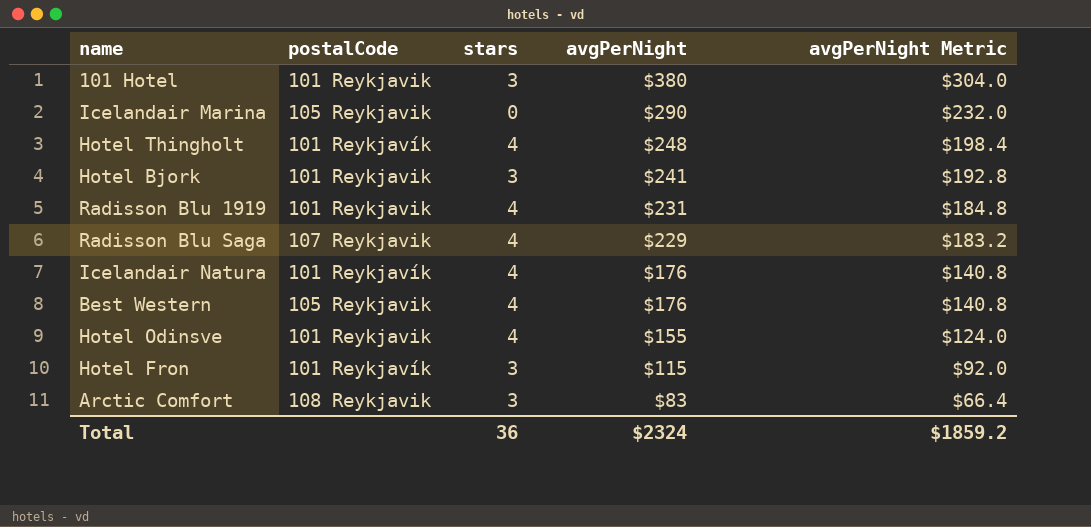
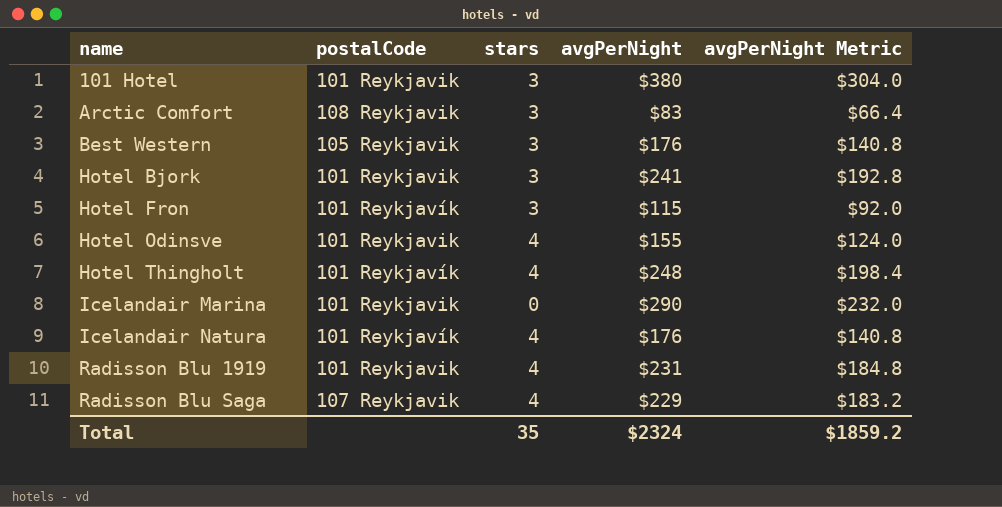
row order: avgPerNight descending -> name ascending
Best Western | stars: 4 -> 3
Icelandair Marina | postalCode: 105 Reykjavik -> 101 Reykjavik
Total | stars: 36 -> 35

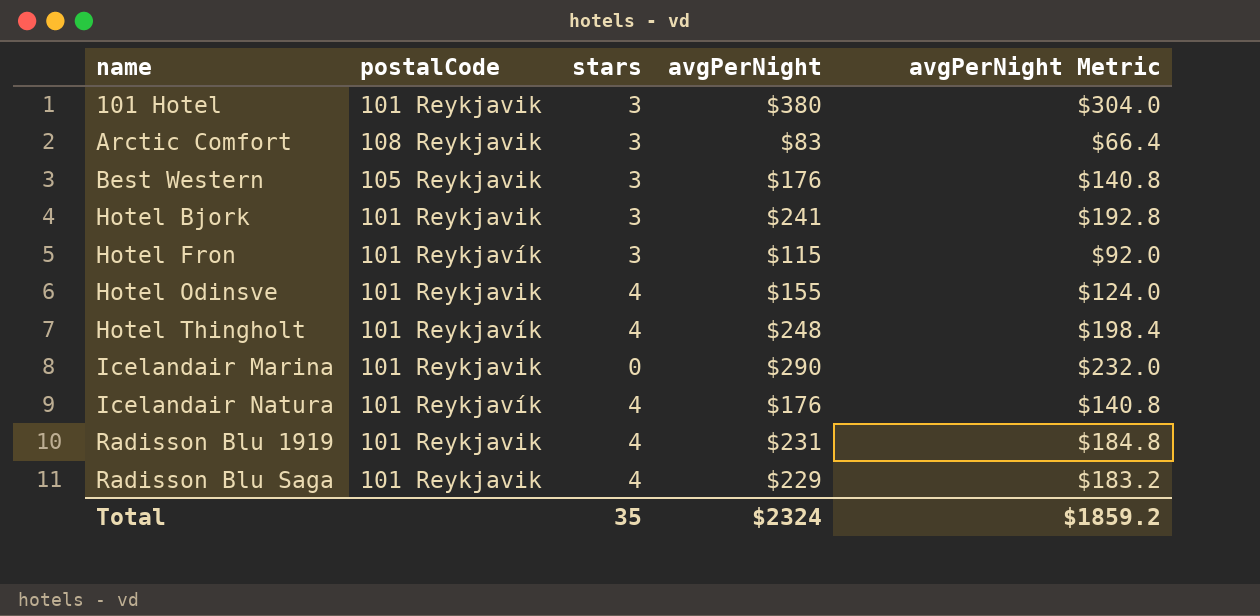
Radisson Blu Saga | postalCode: 107 Reykjavik -> 101 Reykjavik

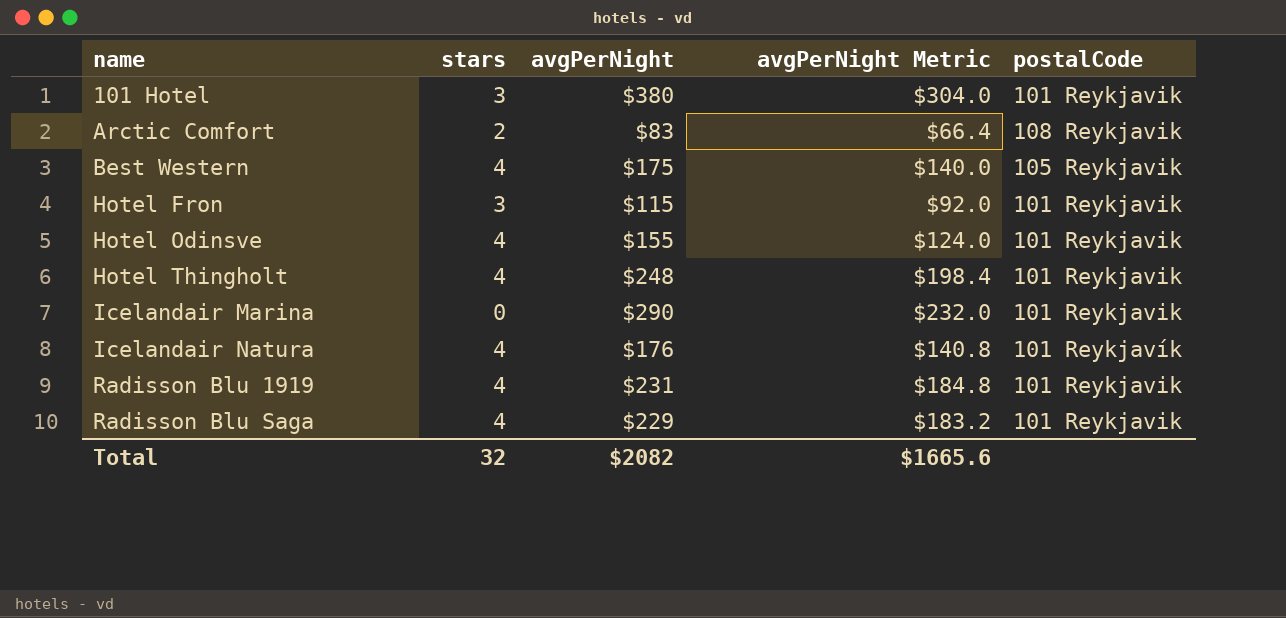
column postalCode | position: 2 -> 5
row Hotel Bjork: 101 Reykjavik | 3 | $241 | $192.8 -> none
Arctic Comfort | stars: 3 -> 2
Best Western | stars: 3 -> 4
Best Western | avgPerNight: $176 -> $175
Best Western | avgPerNight Metric: $140.8 -> $140.0
Hotel Fron | postalCode: 101 Reykjavík -> 101 Reykjavik
Hotel Thingholt | postalCode: 101 Reykjavík -> 101 Reykjavik
Total | stars: 35 -> 32
Total | avgPerNight: $2324 -> $2082
Total | avgPerNight Metric: $1859.2 -> $1665.6

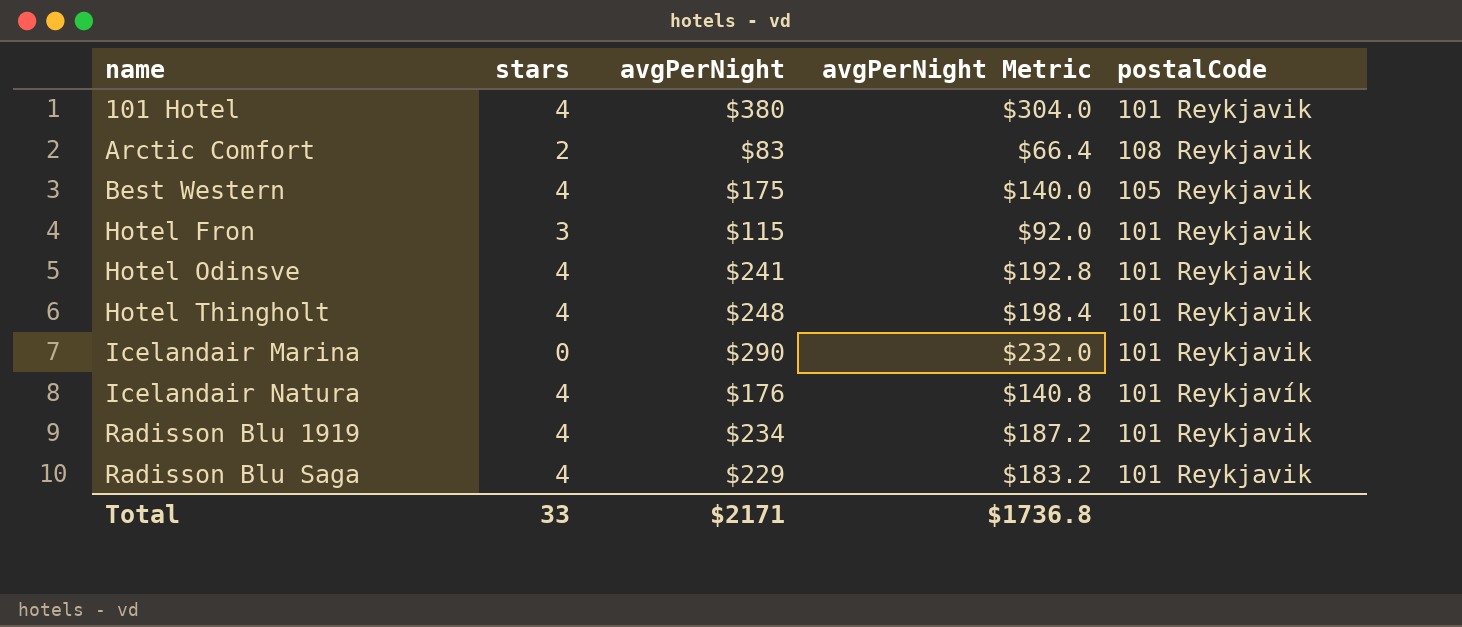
101 Hotel | stars: 3 -> 4
Hotel Odinsve | avgPerNight: $155 -> $241
Hotel Odinsve | avgPerNight Metric: $124.0 -> $192.8
Radisson Blu 1919 | avgPerNight: $231 -> $234
Radisson Blu 1919 | avgPerNight Metric: $184.8 -> $187.2
Total | stars: 32 -> 33
Total | avgPerNight: $2082 -> $2171
Total | avgPerNight Metric: $1665.6 -> $1736.8

